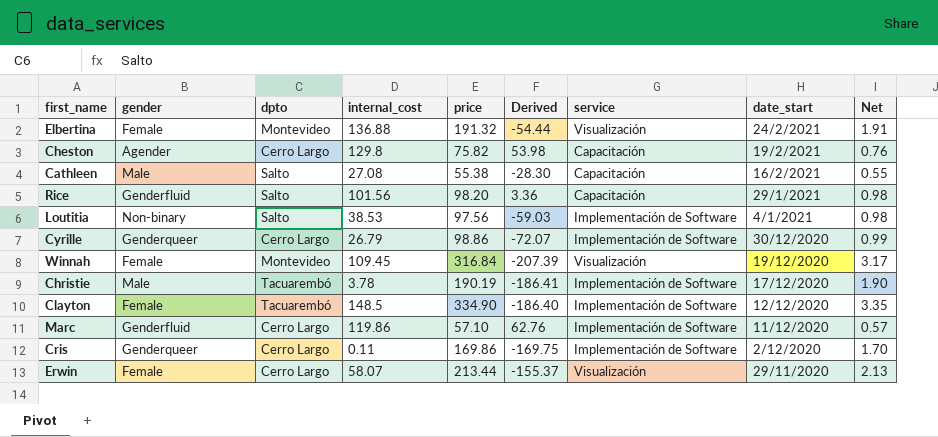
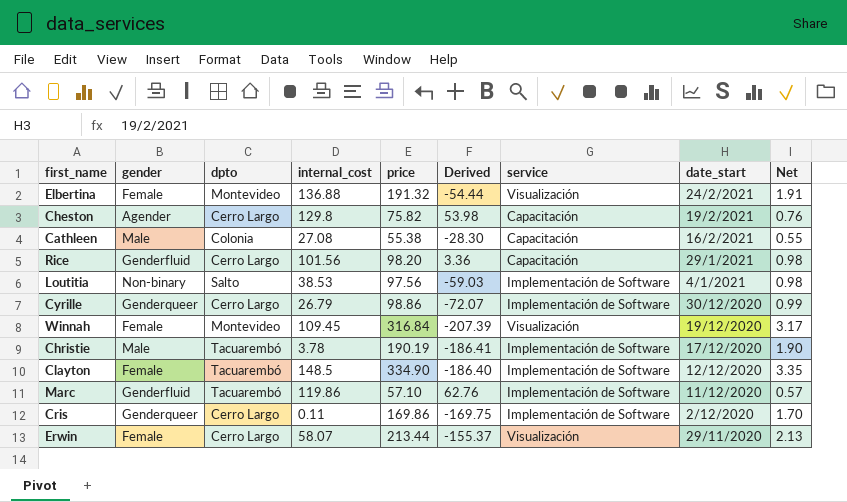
Cathleen | dpto: Salto -> Colonia
Rice | dpto: Salto -> Cerro Largo
Marc | dpto: Cerro Largo -> Tacuarembó

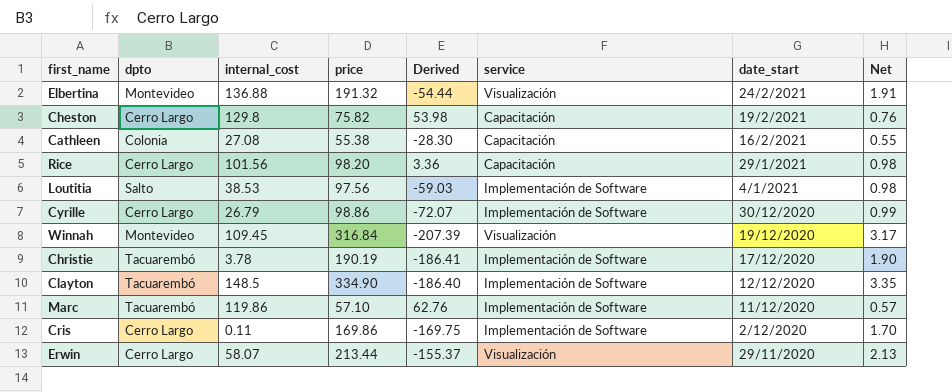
column gender | position: 2 -> none

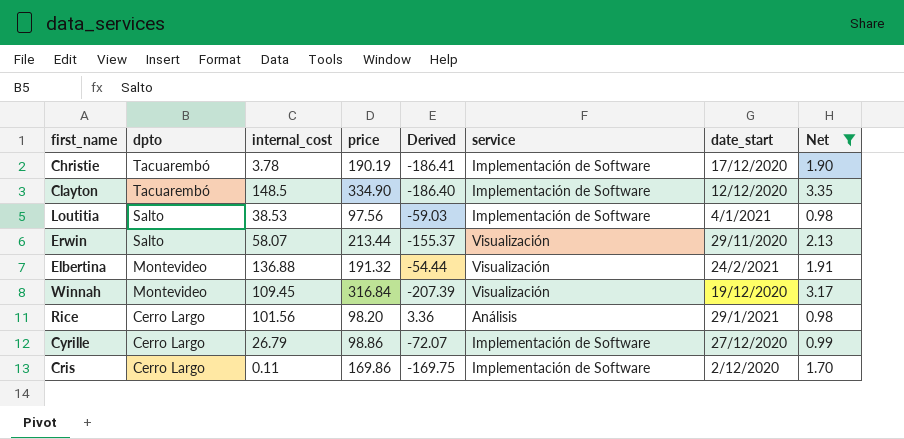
filter: none -> Net >= 0.98
row order: date_start descending -> dpto descending
Erwin | dpto: Cerro Largo -> Salto
Rice | service: Capacitación -> Análisis
Cyrille | date_start: 30/12/2020 -> 27/12/2020

